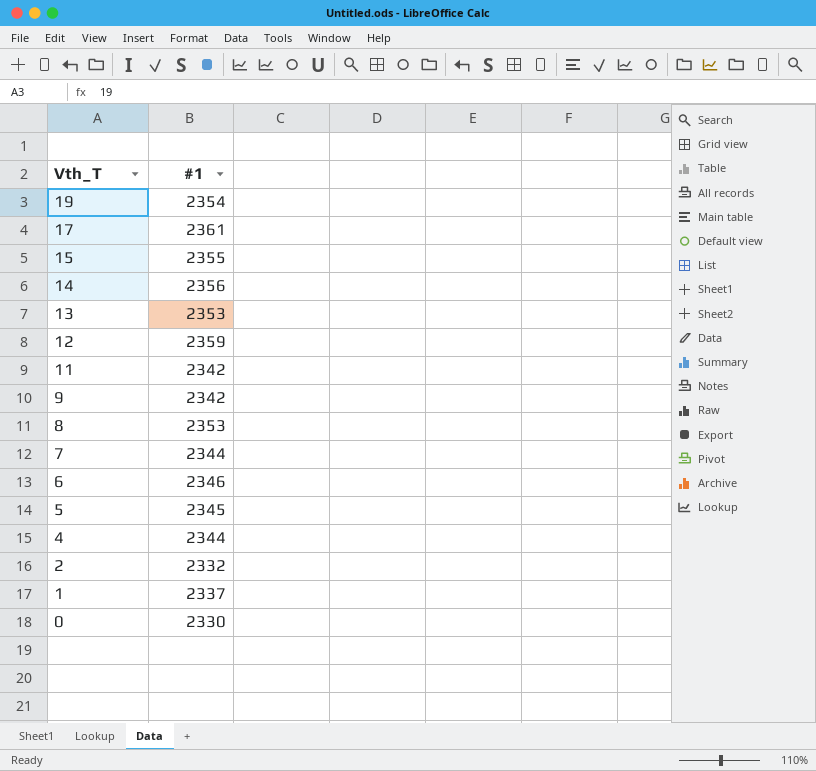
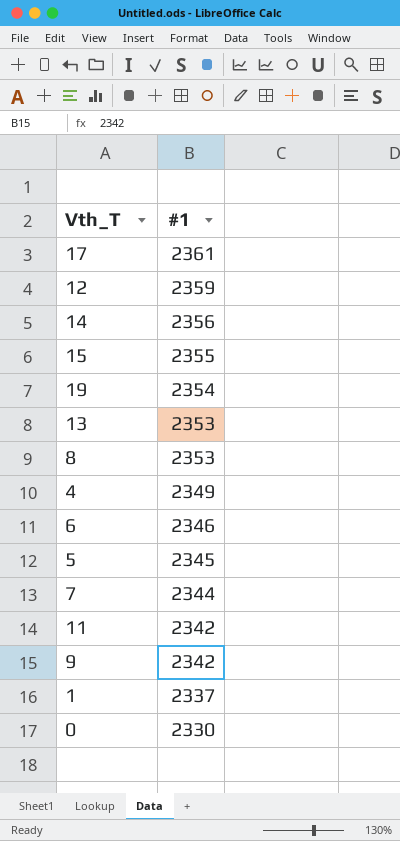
row order: Vth_T descending -> #1 descending
row 2: 2332 -> none
4 | #1: 2344 -> 2349

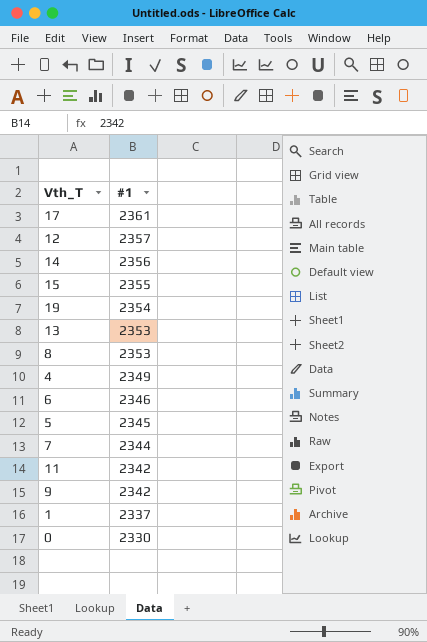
12 | #1: 2359 -> 2357

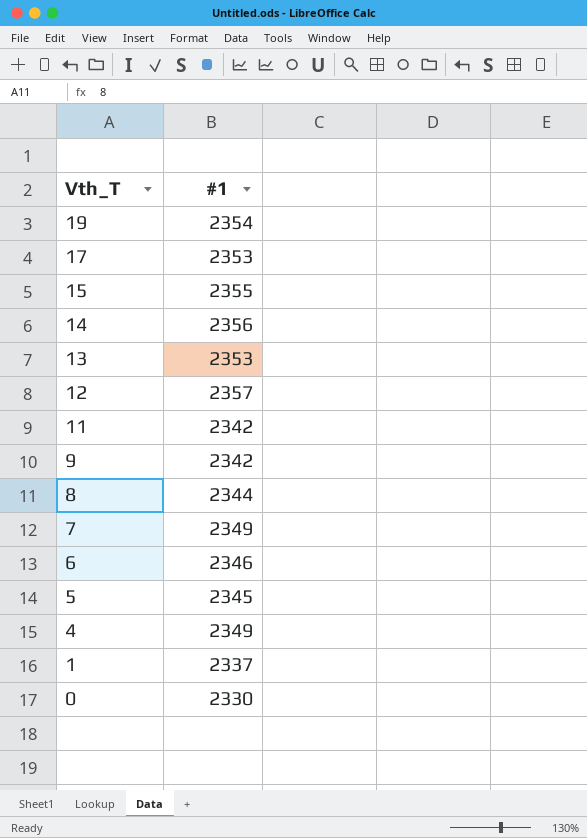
row order: #1 descending -> Vth_T descending
17 | #1: 2361 -> 2353
8 | #1: 2353 -> 2344
7 | #1: 2344 -> 2349

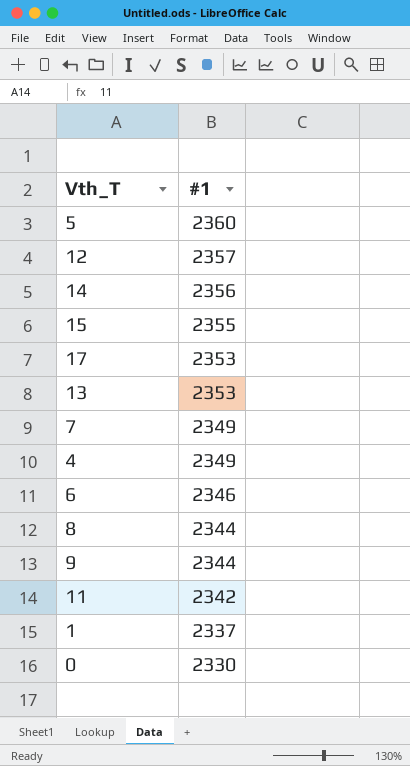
row order: Vth_T descending -> #1 descending
row 19: 2354 -> none
5 | #1: 2345 -> 2360
9 | #1: 2342 -> 2344

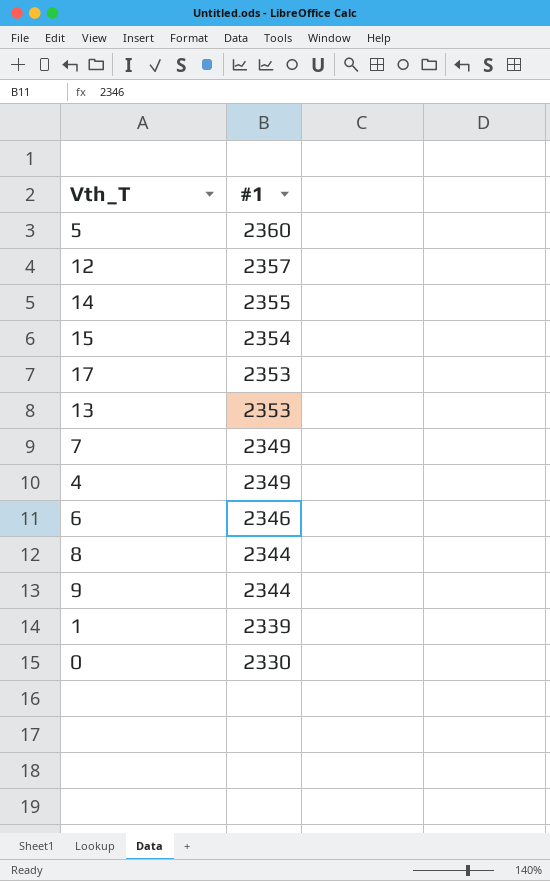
row 11: 2342 -> none
14 | #1: 2356 -> 2355
15 | #1: 2355 -> 2354
1 | #1: 2337 -> 2339

